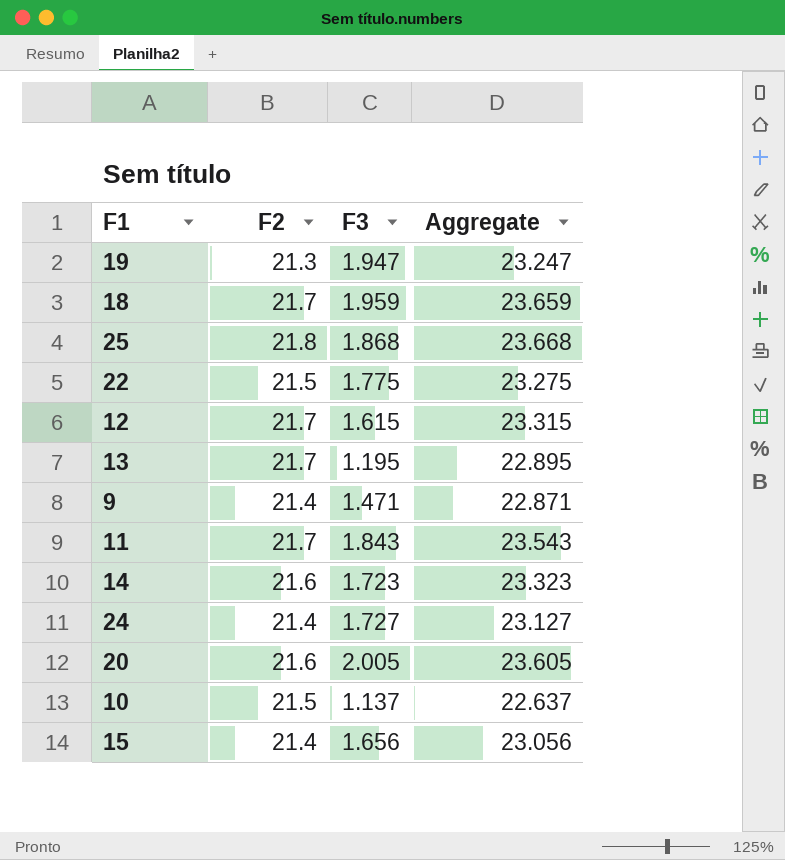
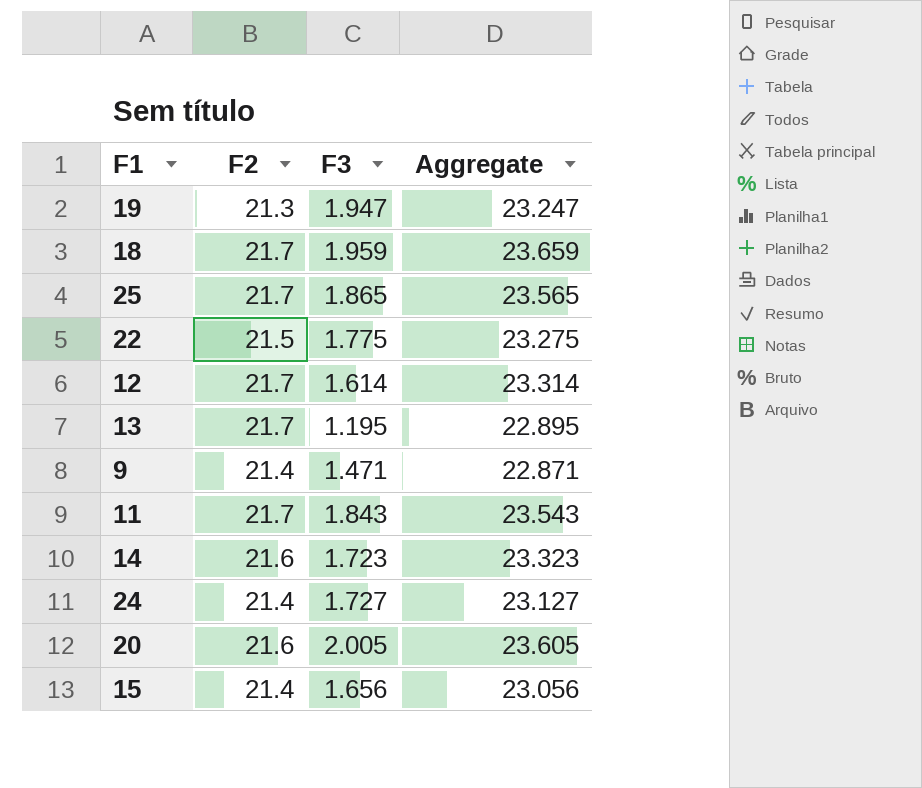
row 10: 21.5 | 1.137 | 22.637 -> none
25 | F2: 21.8 -> 21.7
25 | F3: 1.868 -> 1.865
25 | Aggregate: 23.668 -> 23.565
12 | F3: 1.615 -> 1.614
12 | Aggregate: 23.315 -> 23.314

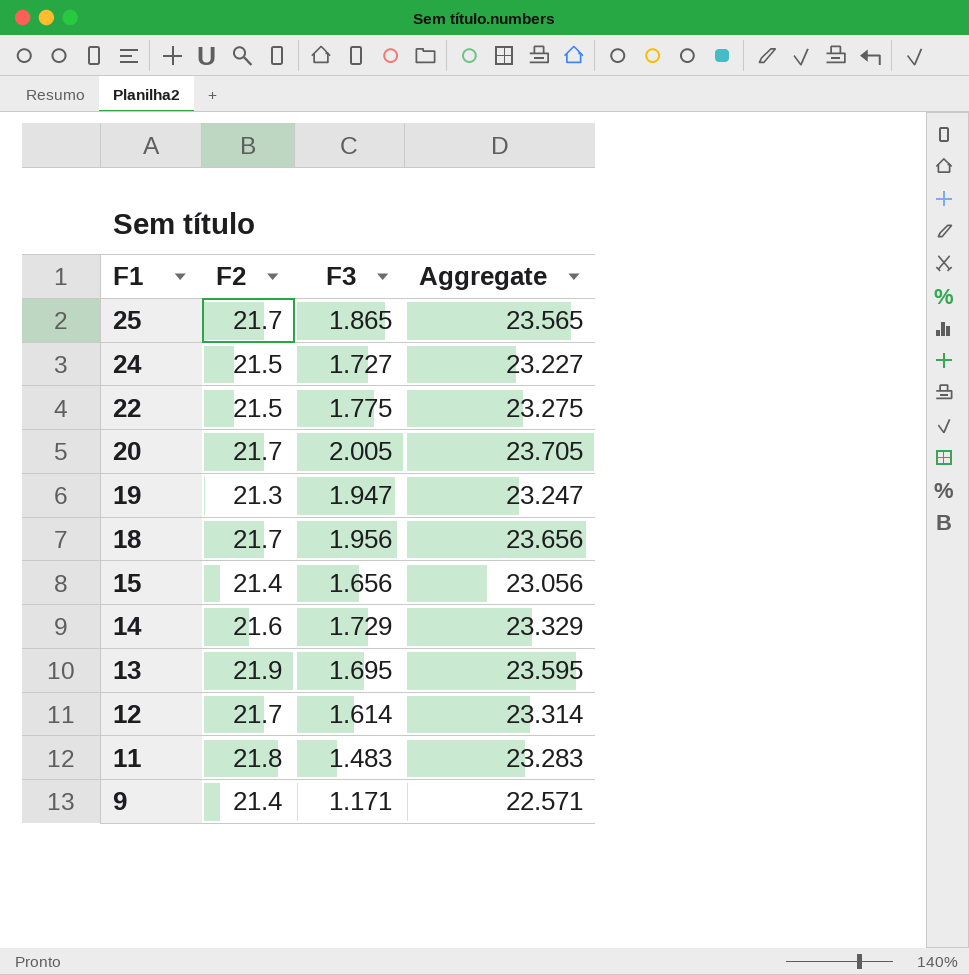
row order: none -> F1 descending
24 | F2: 21.4 -> 21.5
24 | Aggregate: 23.127 -> 23.227
20 | F2: 21.6 -> 21.7
20 | Aggregate: 23.605 -> 23.705
18 | F3: 1.959 -> 1.956
18 | Aggregate: 23.659 -> 23.656
14 | F3: 1.723 -> 1.729
14 | Aggregate: 23.323 -> 23.329
13 | F2: 21.7 -> 21.9
13 | F3: 1.195 -> 1.695
13 | Aggregate: 22.895 -> 23.595
11 | F2: 21.7 -> 21.8
11 | F3: 1.843 -> 1.483
11 | Aggregate: 23.543 -> 23.283
9 | F3: 1.471 -> 1.171
9 | Aggregate: 22.871 -> 22.571

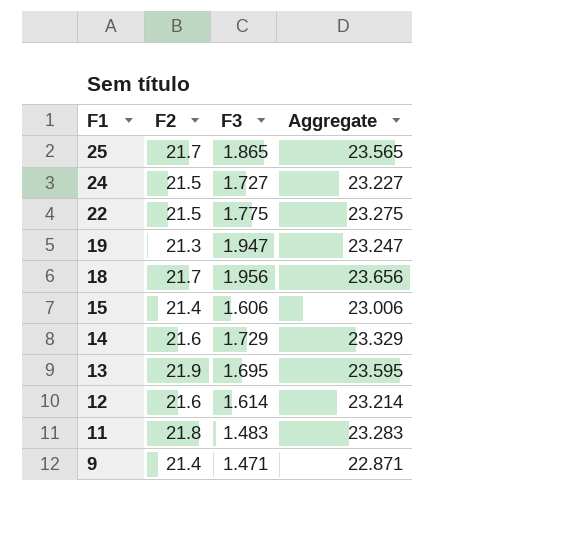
row 20: 21.7 | 2.005 | 23.705 -> none
15 | F3: 1.656 -> 1.606
15 | Aggregate: 23.056 -> 23.006
12 | F2: 21.7 -> 21.6
12 | Aggregate: 23.314 -> 23.214
9 | F3: 1.171 -> 1.471
9 | Aggregate: 22.571 -> 22.871

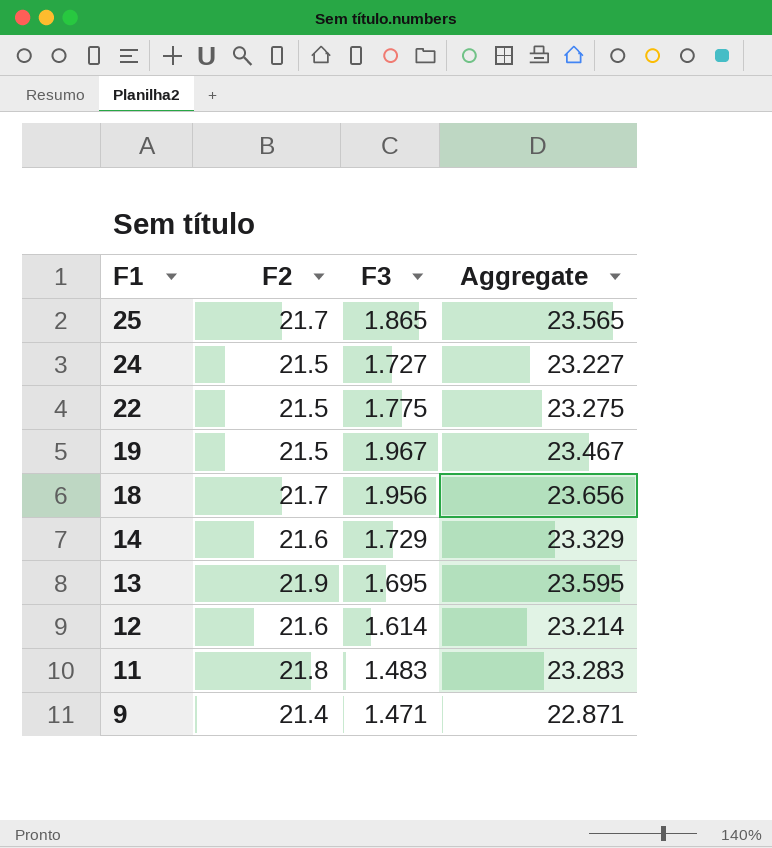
row 15: 21.4 | 1.606 | 23.006 -> none
19 | F2: 21.3 -> 21.5
19 | F3: 1.947 -> 1.967
19 | Aggregate: 23.247 -> 23.467

